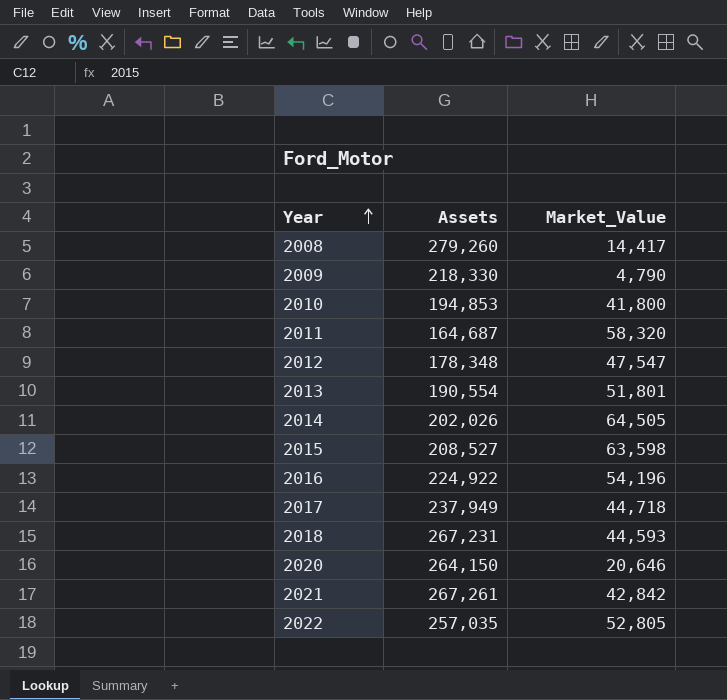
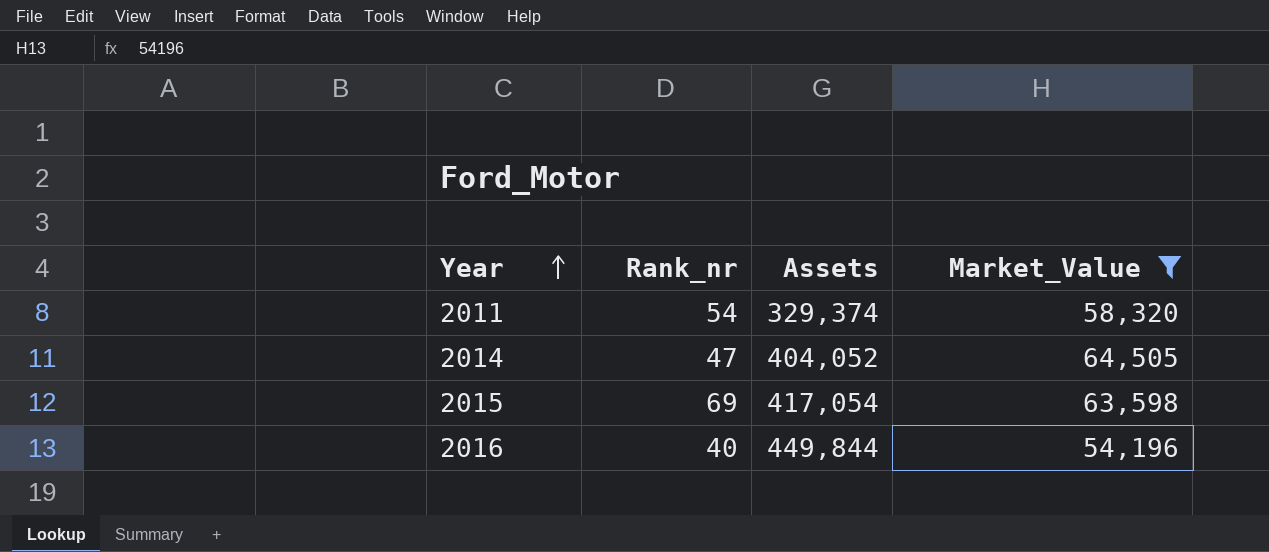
filter: none -> Market_Value >= 54,196
column Rank_nr | position: none -> 2
2011 | Assets: 164,687 -> 329,374
2014 | Assets: 202,026 -> 404,052
2015 | Assets: 208,527 -> 417,054
2016 | Assets: 224,922 -> 449,844

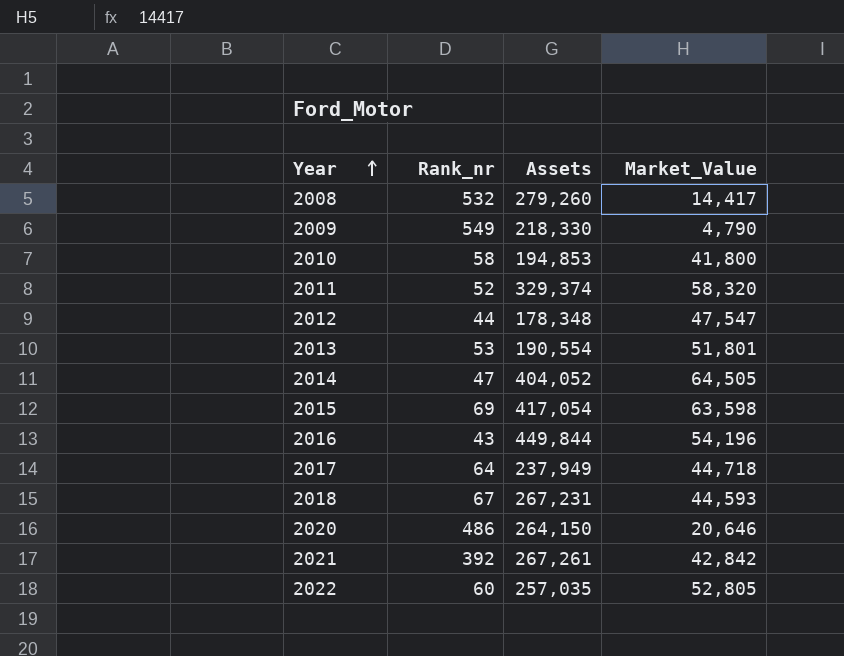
filter: Market_Value >= 54,196 -> none
2011 | Rank_nr: 54 -> 52
2016 | Rank_nr: 40 -> 43

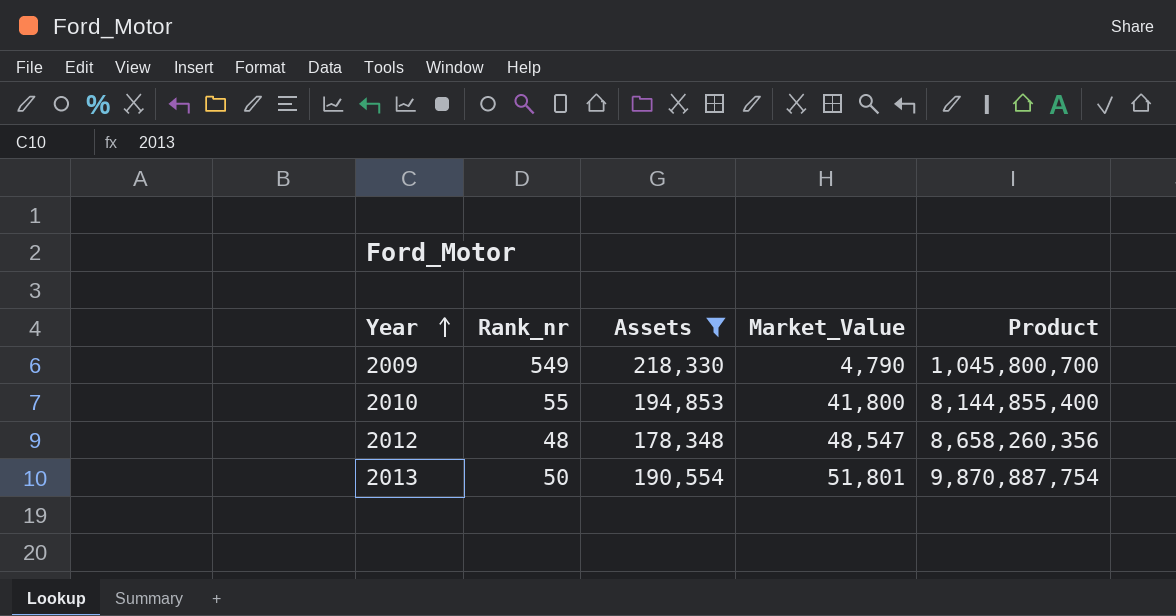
filter: none -> Assets <= 218,330
column Product | formula: none -> [Assets] * [Market_Value]
2010 | Rank_nr: 58 -> 55
2012 | Rank_nr: 44 -> 48
2012 | Market_Value: 47,547 -> 48,547
2013 | Rank_nr: 53 -> 50

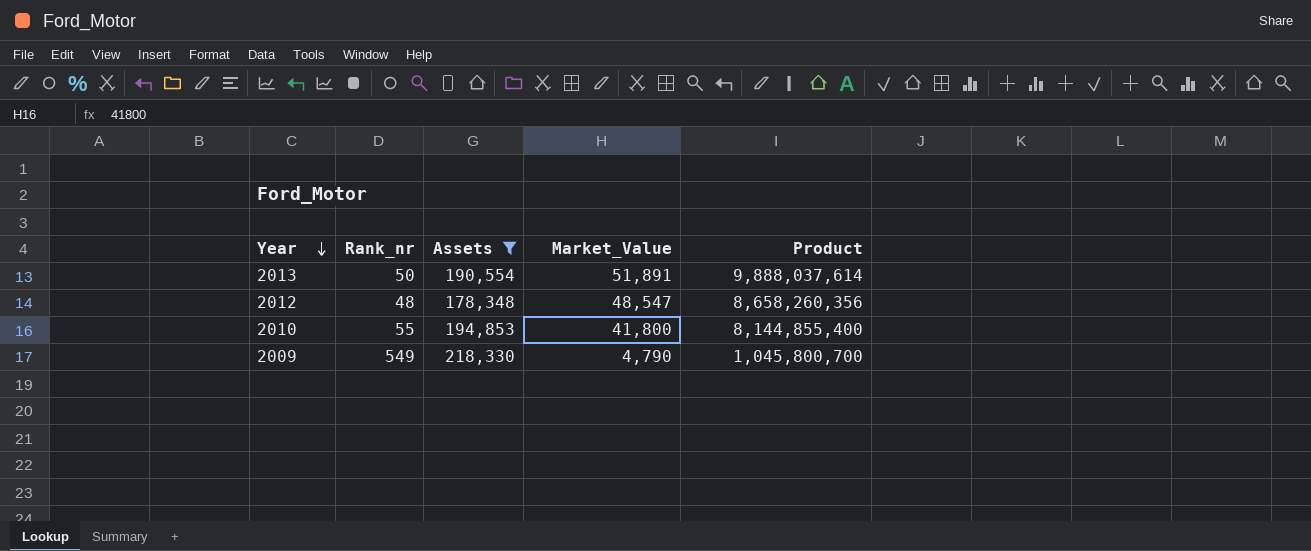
row order: Year ascending -> Year descending
2013 | Market_Value: 51,801 -> 51,891
2013 | Product: 9,870,887,754 -> 9,888,037,614

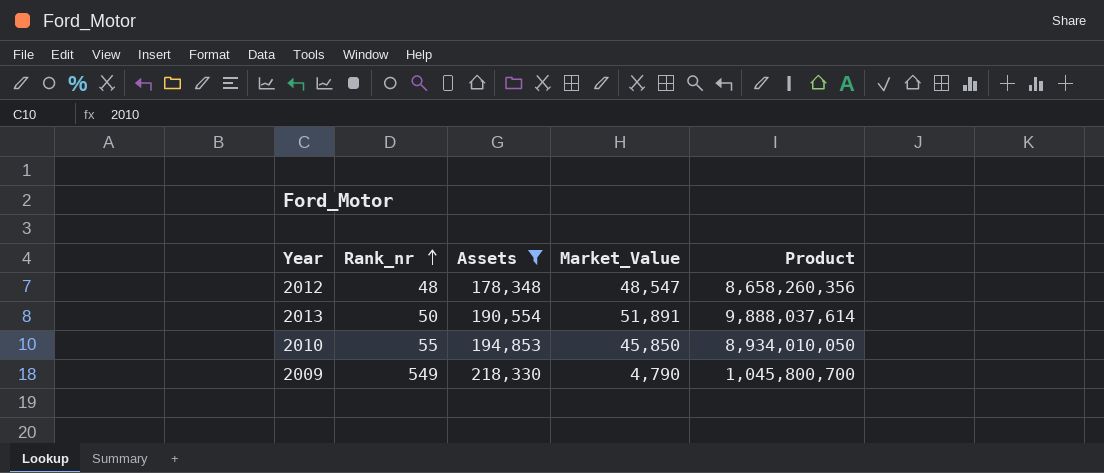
row order: Year descending -> Rank_nr ascending
2010 | Market_Value: 41,800 -> 45,850
2010 | Product: 8,144,855,400 -> 8,934,010,050

